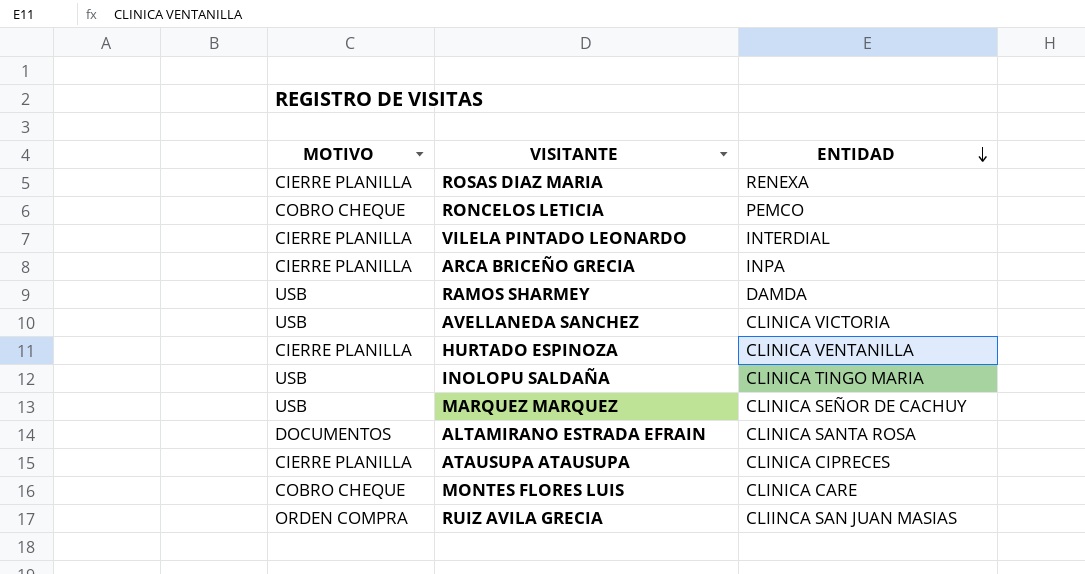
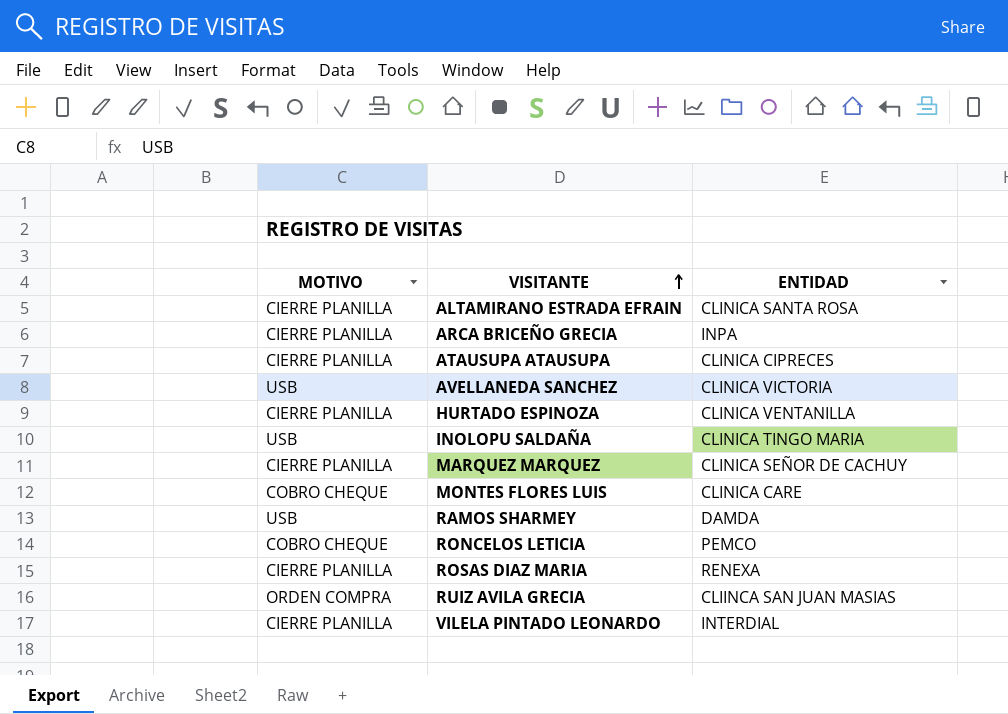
row order: ENTIDAD descending -> VISITANTE ascending
ALTAMIRANO ESTRADA EFRAIN | MOTIVO: DOCUMENTOS -> CIERRE PLANILLA
MARQUEZ MARQUEZ | MOTIVO: USB -> CIERRE PLANILLA

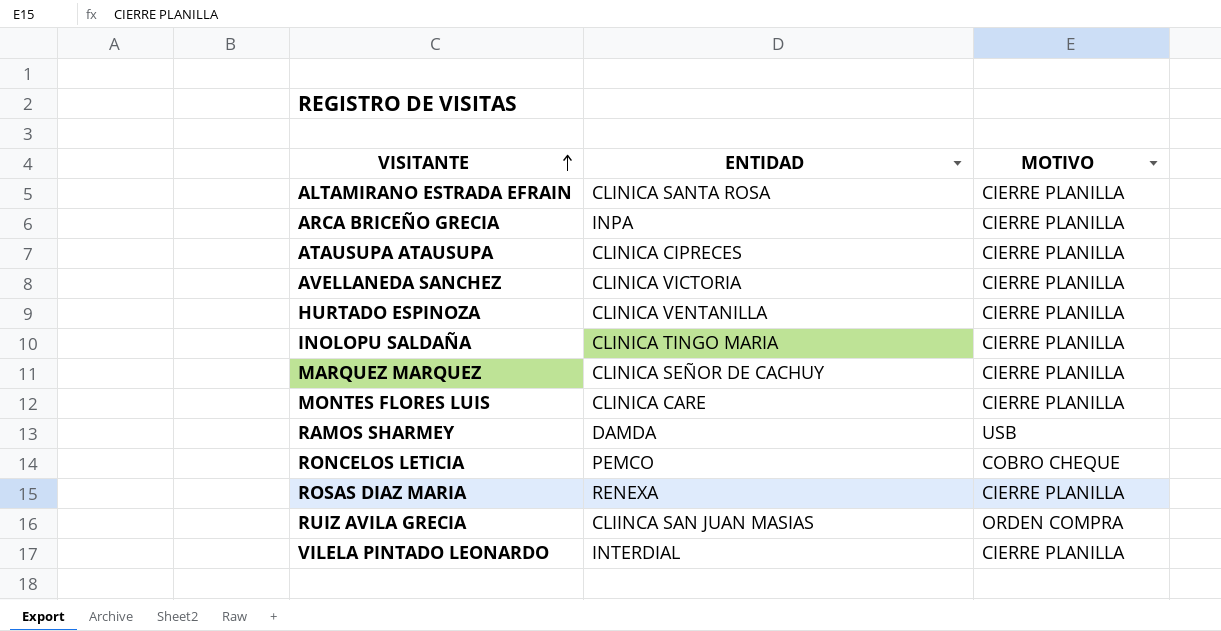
column MOTIVO | position: 1 -> 3
AVELLANEDA SANCHEZ | MOTIVO: USB -> CIERRE PLANILLA
INOLOPU SALDAÑA | MOTIVO: USB -> CIERRE PLANILLA
MONTES FLORES LUIS | MOTIVO: COBRO CHEQUE -> CIERRE PLANILLA

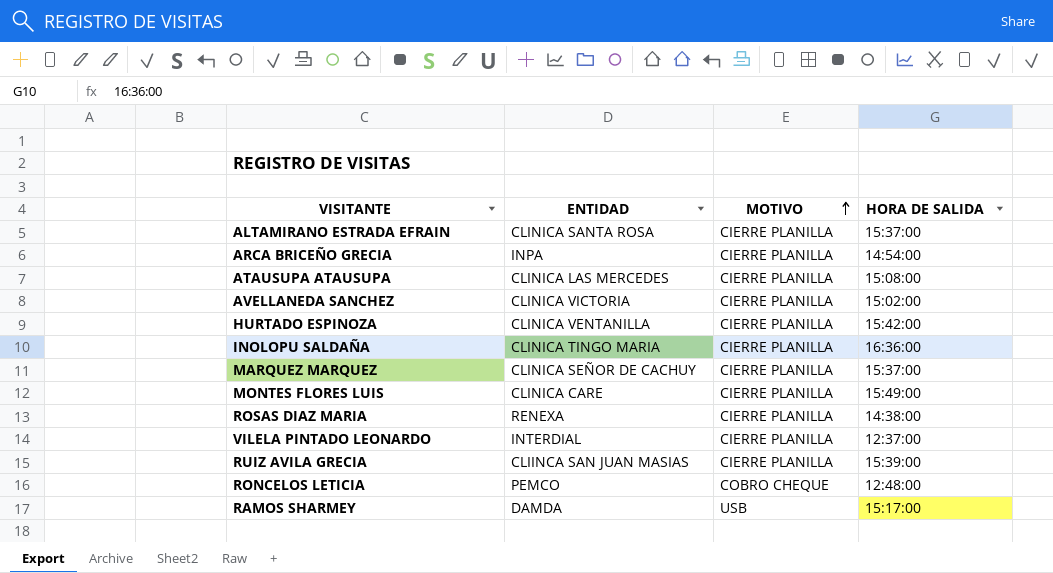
row order: VISITANTE ascending -> MOTIVO ascending
column HORA DE SALIDA | position: none -> 4
ATAUSUPA ATAUSUPA | ENTIDAD: CLINICA CIPRECES -> CLINICA LAS MERCEDES
RUIZ AVILA GRECIA | MOTIVO: ORDEN COMPRA -> CIERRE PLANILLA

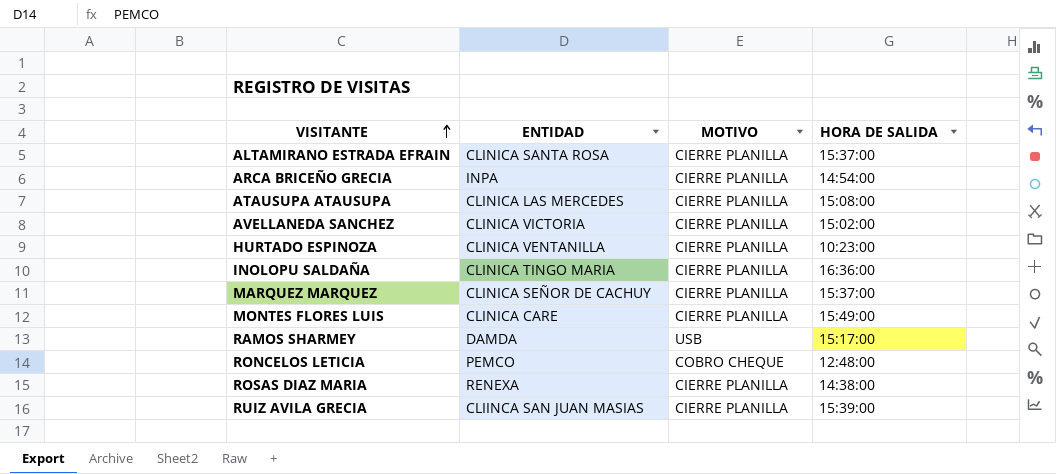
row order: MOTIVO ascending -> VISITANTE ascending
row VILELA PINTADO LEONARDO: INTERDIAL | CIERRE PLANILLA | 12:37:00 -> none
HURTADO ESPINOZA | HORA DE SALIDA: 15:42:00 -> 10:23:00

